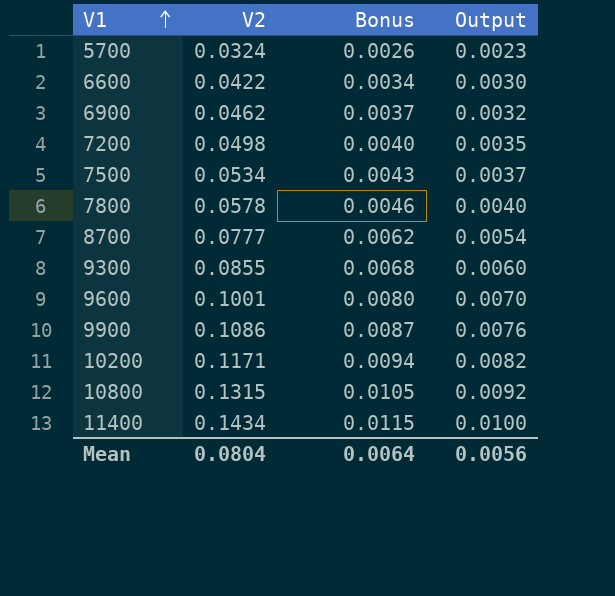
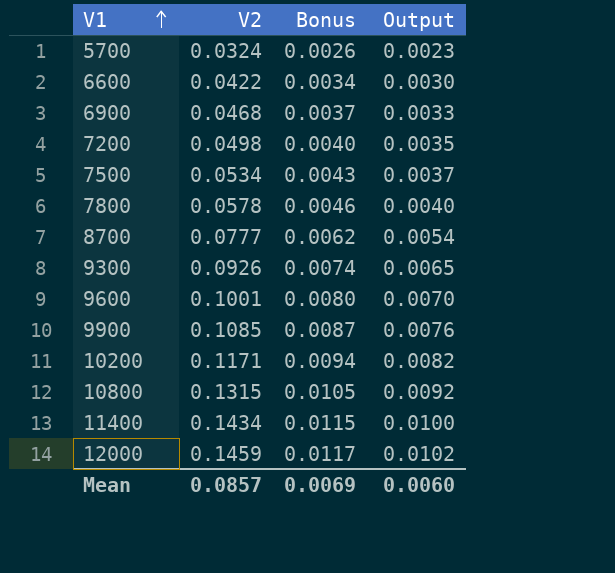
6900 | V2: 0.0462 -> 0.0468
6900 | Output: 0.0032 -> 0.0033
9300 | V2: 0.0855 -> 0.0926
9300 | Bonus: 0.0068 -> 0.0074
9300 | Output: 0.0060 -> 0.0065
9900 | V2: 0.1086 -> 0.1085
row 12000: none -> 0.1459 | 0.0117 | 0.0102
Mean | V2: 0.0804 -> 0.0857
Mean | Bonus: 0.0064 -> 0.0069
Mean | Output: 0.0056 -> 0.0060

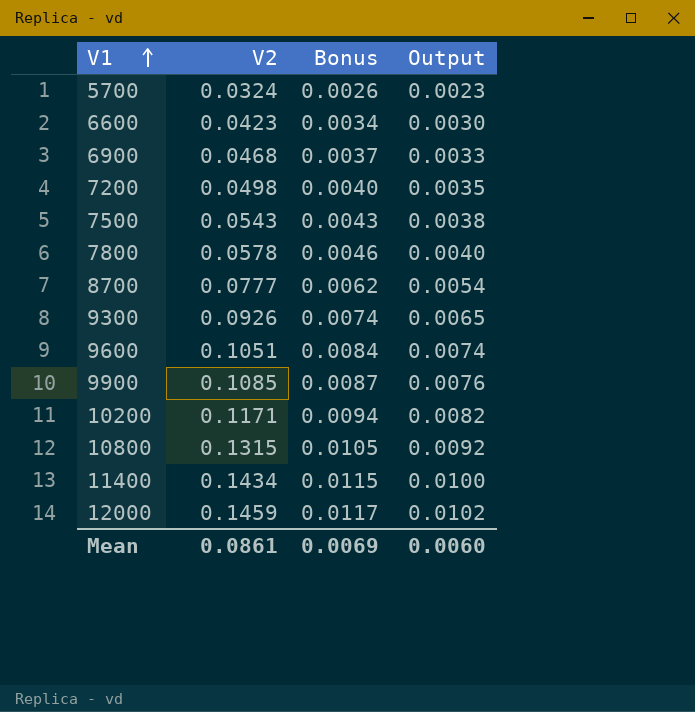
6600 | V2: 0.0422 -> 0.0423
7500 | V2: 0.0534 -> 0.0543
7500 | Output: 0.0037 -> 0.0038
9600 | V2: 0.1001 -> 0.1051
9600 | Bonus: 0.0080 -> 0.0084
9600 | Output: 0.0070 -> 0.0074
Mean | V2: 0.0857 -> 0.0861

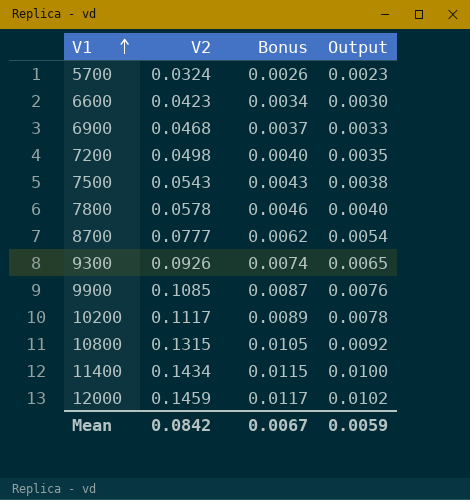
row 9600: 0.1051 | 0.0084 | 0.0074 -> none
10200 | V2: 0.1171 -> 0.1117
10200 | Bonus: 0.0094 -> 0.0089
10200 | Output: 0.0082 -> 0.0078
Mean | V2: 0.0861 -> 0.0842
Mean | Bonus: 0.0069 -> 0.0067
Mean | Output: 0.0060 -> 0.0059

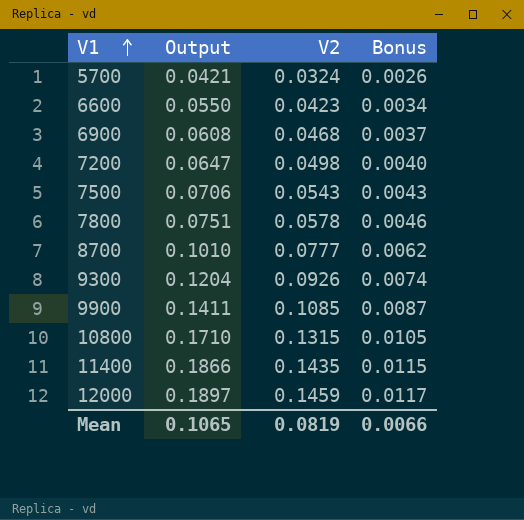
column Output | formula: [V2] * 0.07 -> [V2] * 1.3
column Output | position: 4 -> 2
row 10200: 0.1117 | 0.0089 | 0.0078 -> none
11400 | V2: 0.1434 -> 0.1435
Mean | Output: 0.0059 -> 0.1065
Mean | V2: 0.0842 -> 0.0819
Mean | Bonus: 0.0067 -> 0.0066

